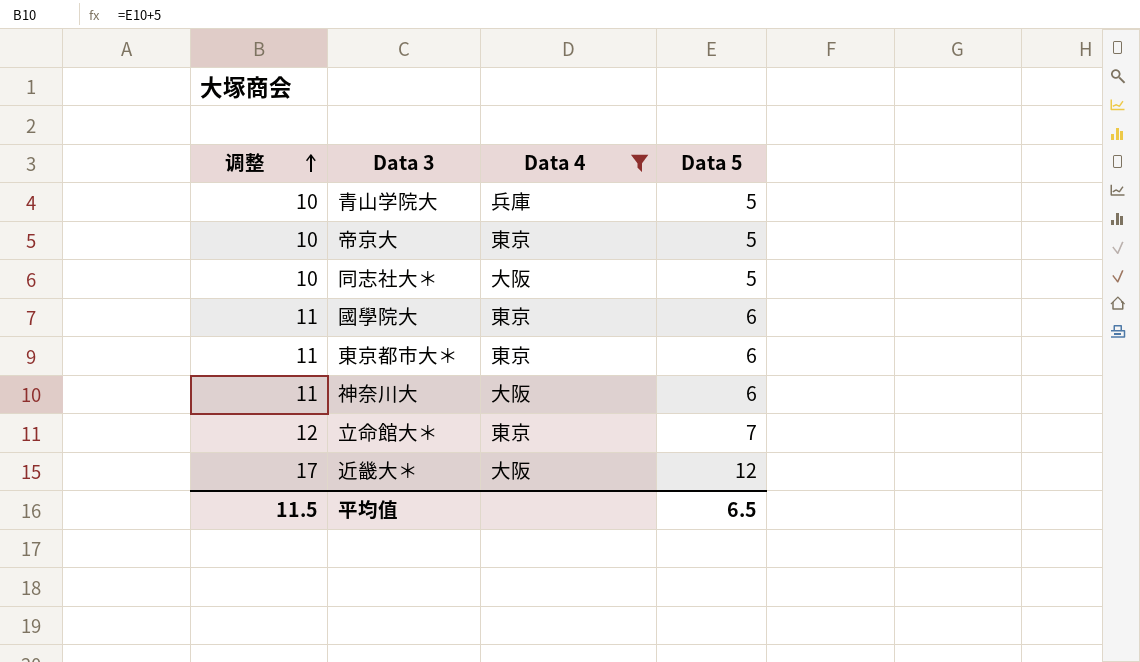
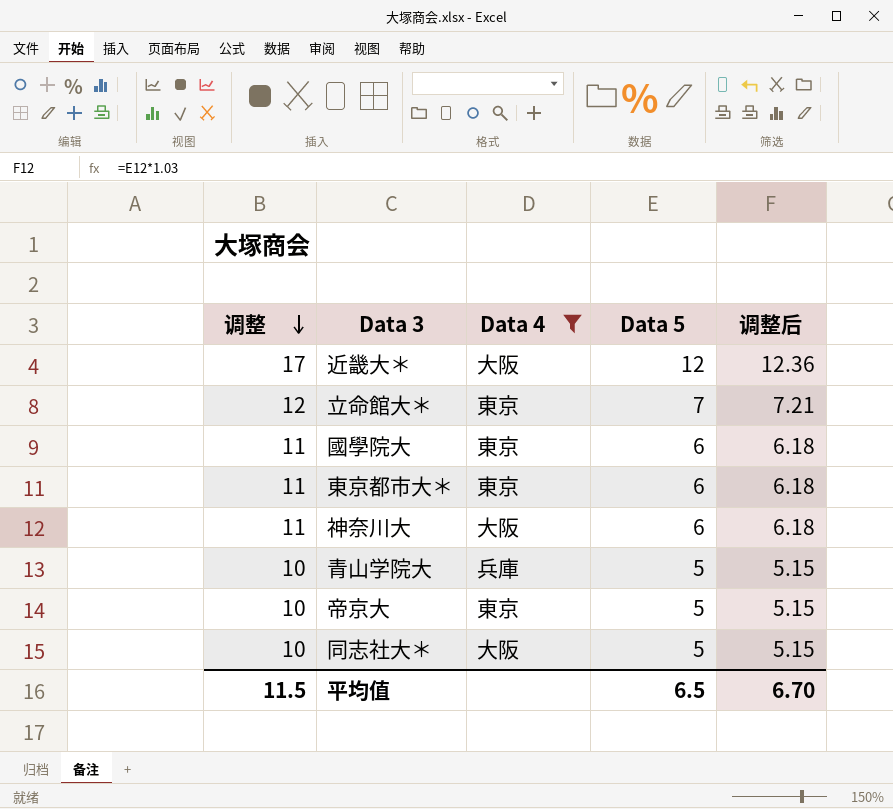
row order: 调整 ascending -> 调整 descending
column 调整后 | formula: none -> [Data 5] * 1.03

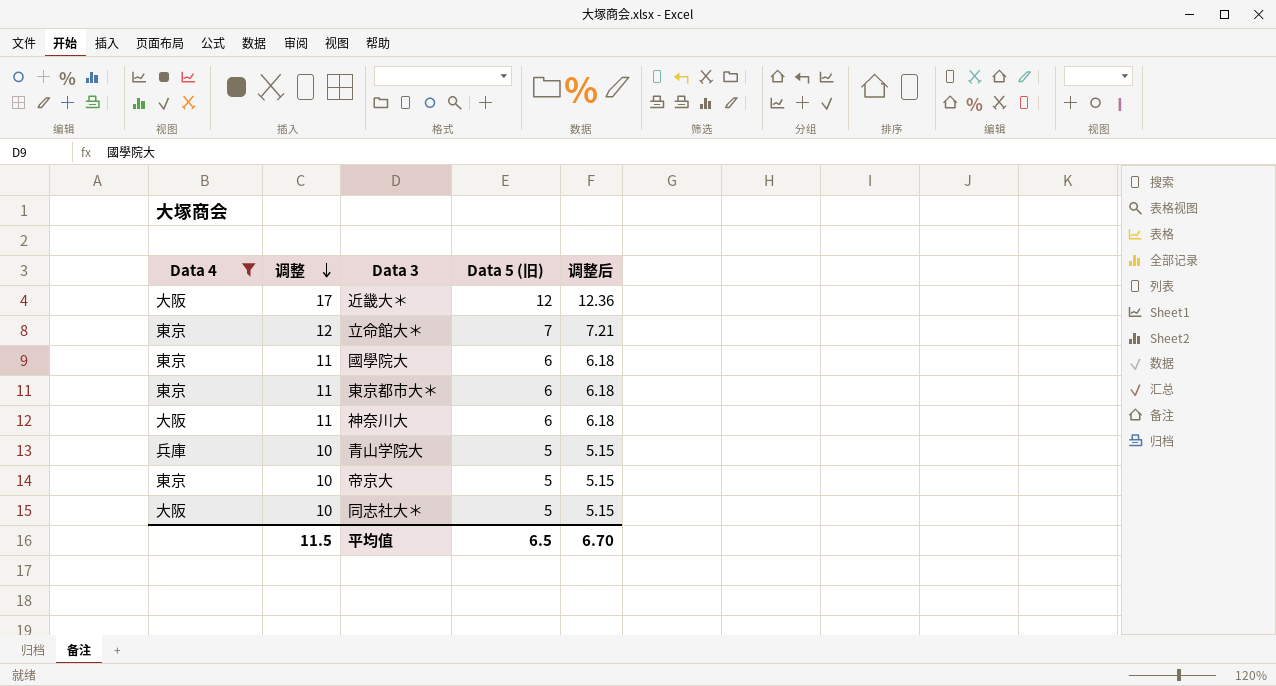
column Data 4 | position: 3 -> 1
column name: Data 5 -> Data 5 (旧)

